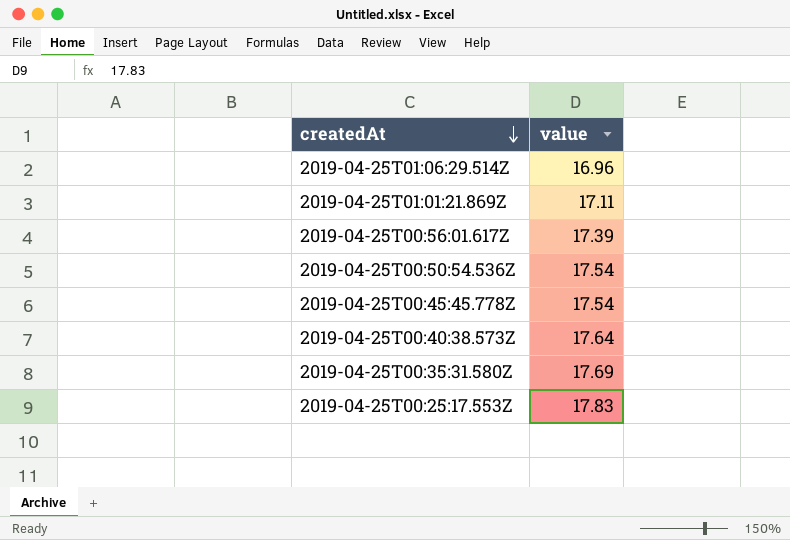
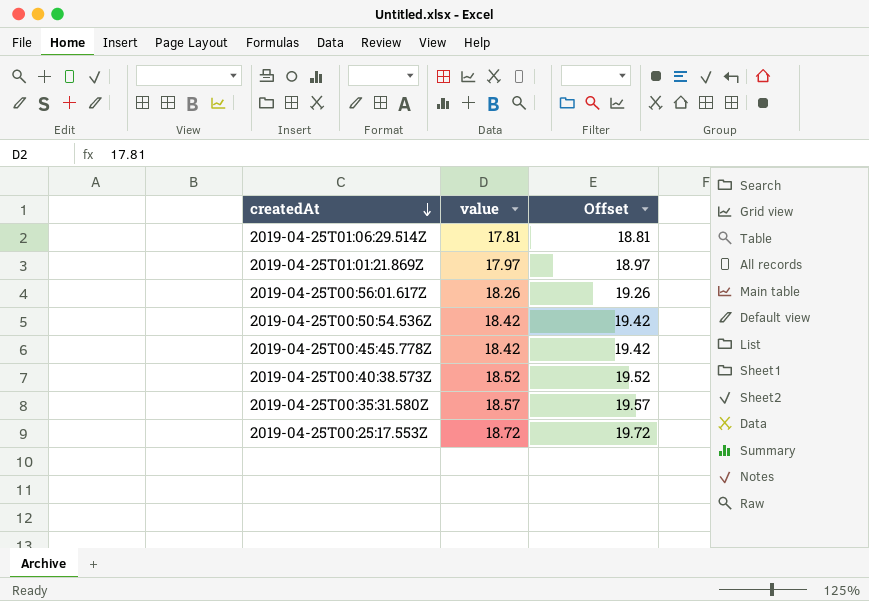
column Offset | formula: none -> [value] + 1
2019-04-25T01:06:29.514Z | value: 16.96 -> 17.81
2019-04-25T01:01:21.869Z | value: 17.11 -> 17.97
2019-04-25T00:56:01.617Z | value: 17.39 -> 18.26
2019-04-25T00:50:54.536Z | value: 17.54 -> 18.42
2019-04-25T00:45:45.778Z | value: 17.54 -> 18.42
2019-04-25T00:40:38.573Z | value: 17.64 -> 18.52
2019-04-25T00:35:31.580Z | value: 17.69 -> 18.57
2019-04-25T00:25:17.553Z | value: 17.83 -> 18.72

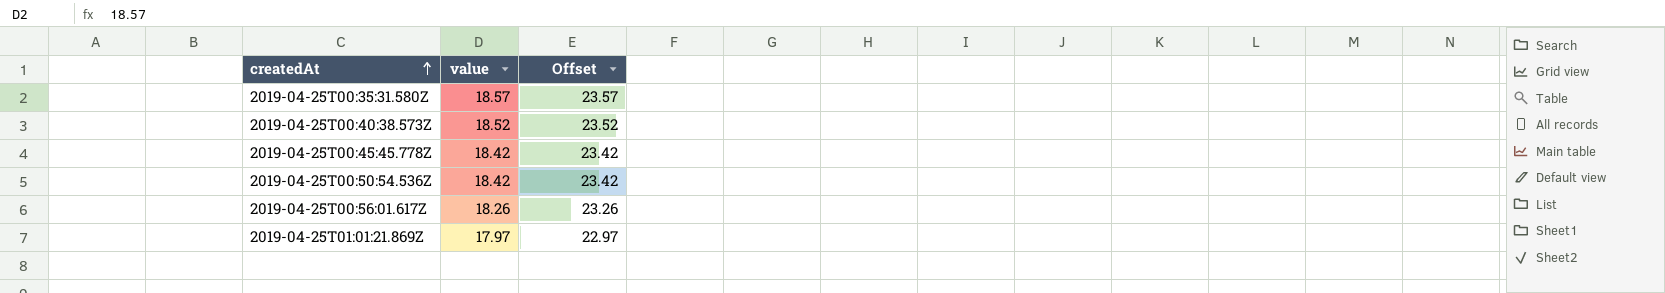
row order: createdAt descending -> createdAt ascending
column Offset | formula: [value] + 1 -> [value] + 5
row 2019-04-25T01:06:29.514Z: 17.81 | 18.81 -> none
row 2019-04-25T00:25:17.553Z: 18.72 | 19.72 -> none

